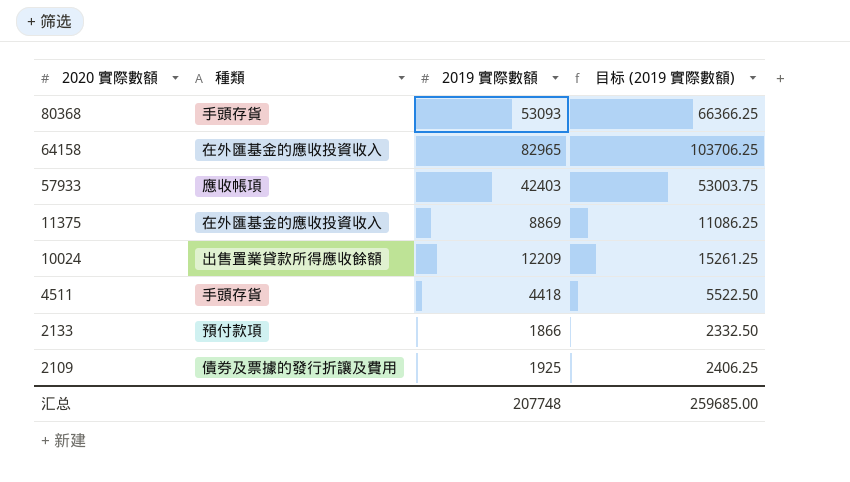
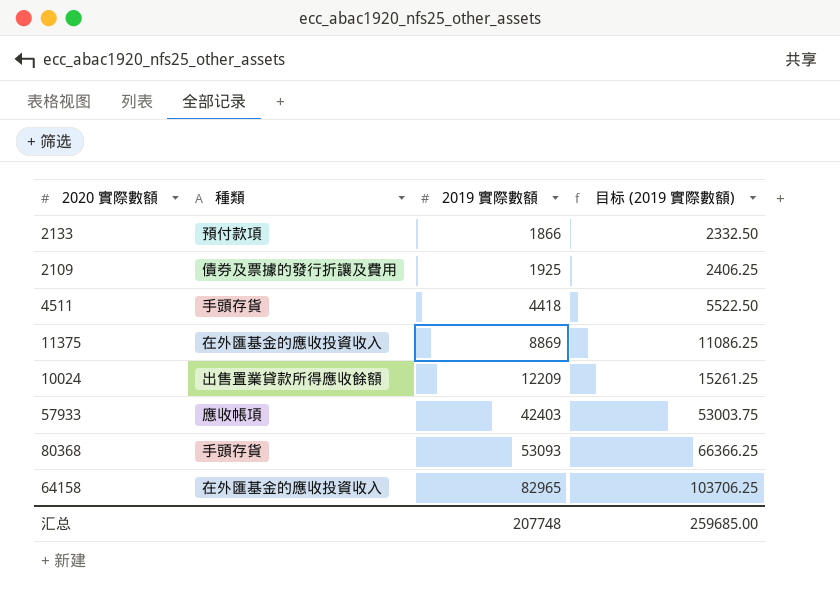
row order: 2020 實際數額 descending -> 2019 實際數額 ascending

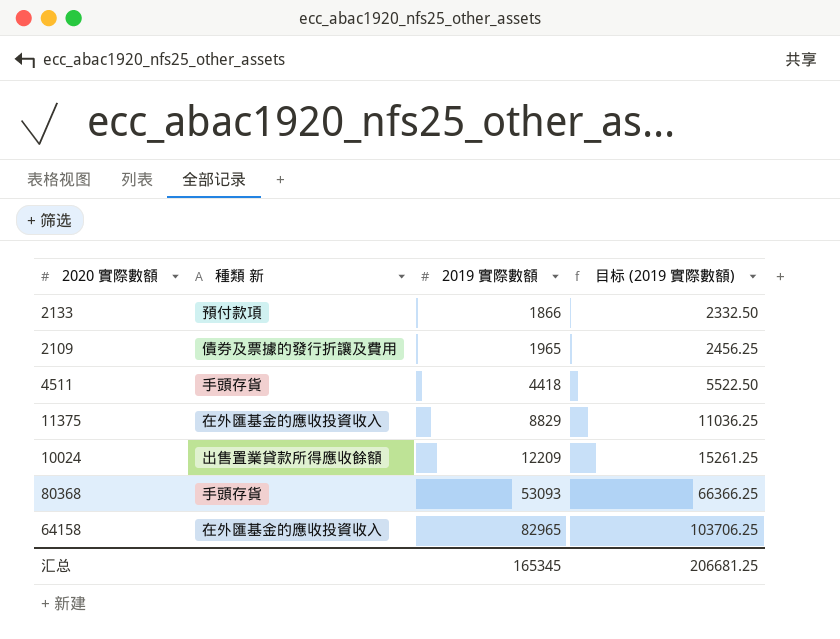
column name: 種類 -> 種類 新
row 57933: 應收帳項 | 42403 | 53003.75 -> none
2109 | 2019 實際數額: 1925 -> 1965
2109 | 目标 (2019 實際數額): 2406.25 -> 2456.25
11375 | 2019 實際數額: 8869 -> 8829
11375 | 目标 (2019 實際數額): 11086.25 -> 11036.25
汇总 | 2019 實際數額: 207748 -> 165345
汇总 | 目标 (2019 實際數額): 259685.00 -> 206681.25

